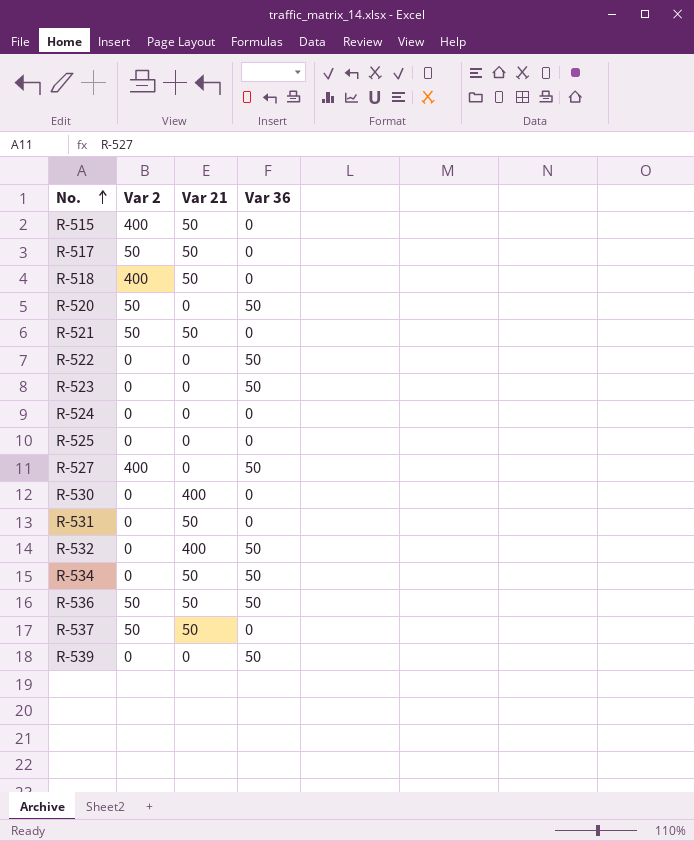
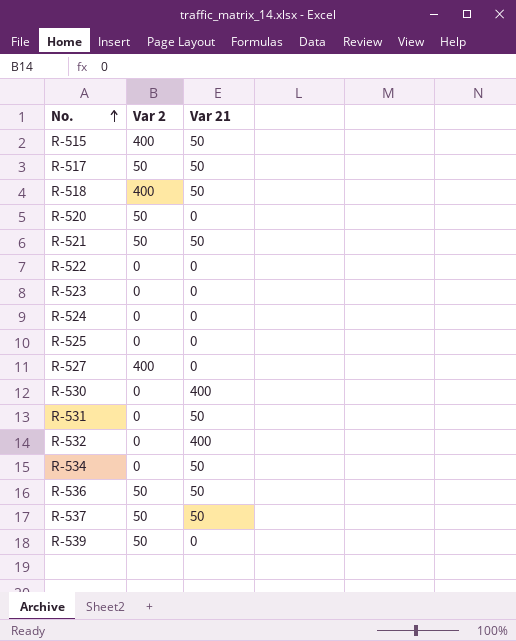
column Var 36 | position: 4 -> none
R-539 | Var 2: 0 -> 50

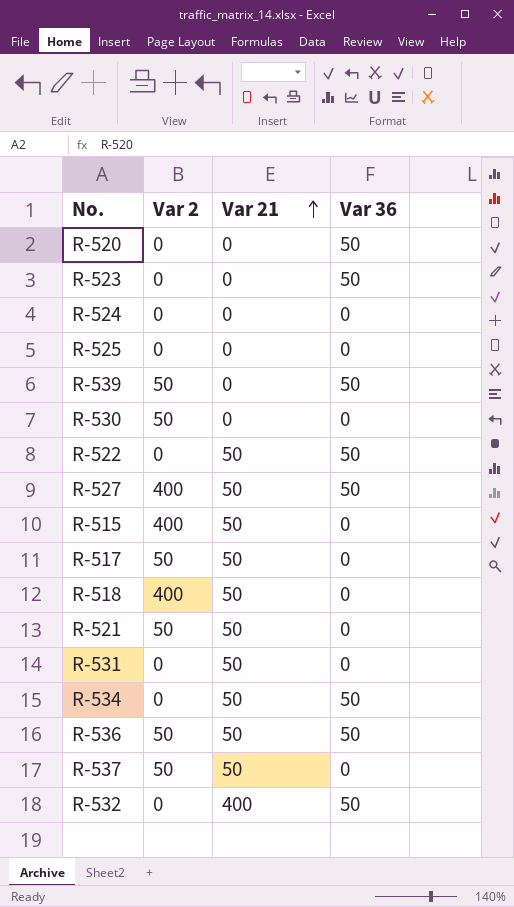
row order: No. ascending -> Var 21 ascending
column Var 36 | position: none -> 4
R-520 | Var 2: 50 -> 0
R-530 | Var 2: 0 -> 50
R-530 | Var 21: 400 -> 0
R-522 | Var 21: 0 -> 50
R-527 | Var 21: 0 -> 50

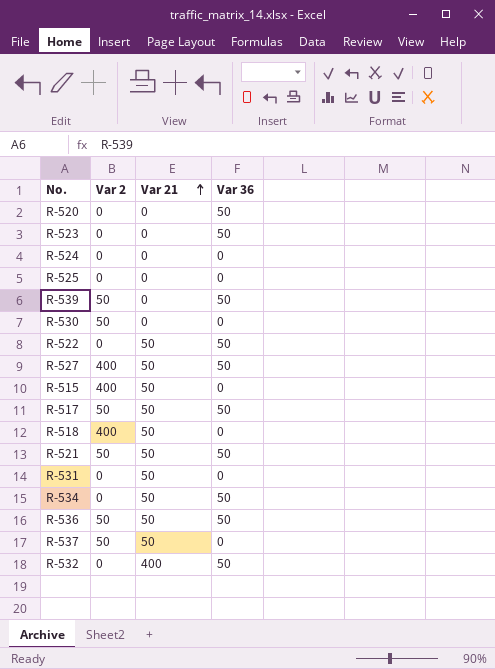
R-517 | Var 36: 0 -> 50
R-521 | Var 36: 0 -> 50

